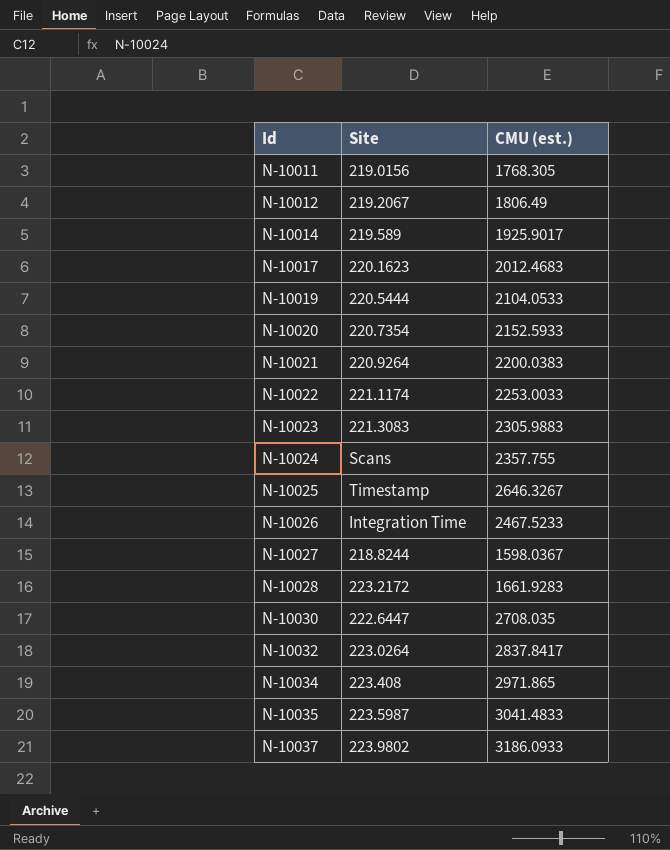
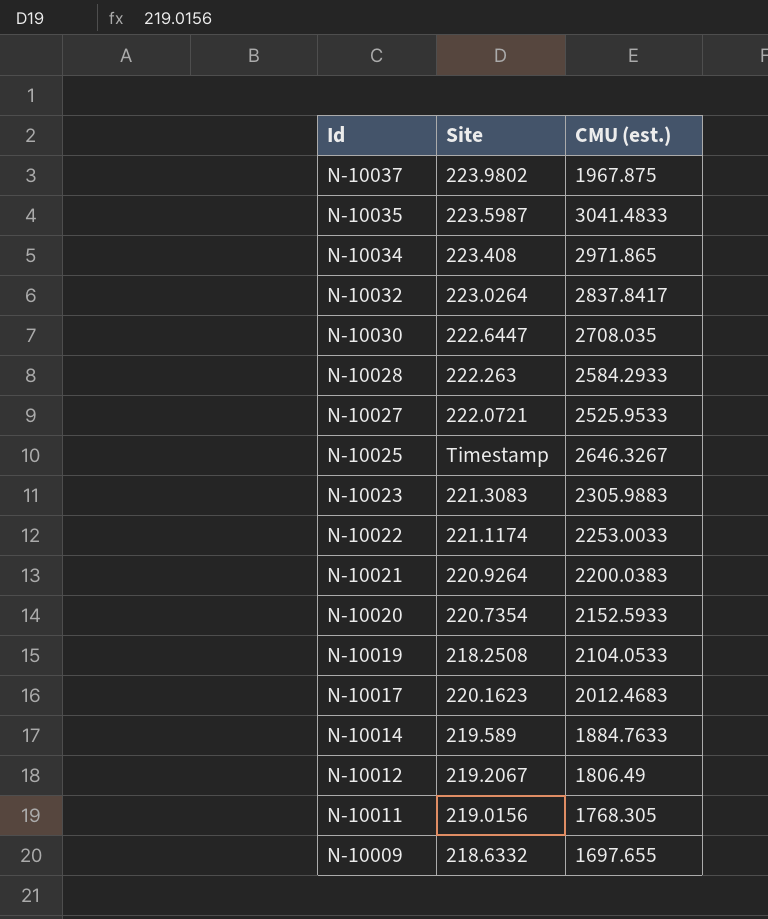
row order: Id ascending -> Id descending
row N-10024: Scans | 2357.755 -> none
row N-10026: Integration Time | 2467.5233 -> none
N-10037 | CMU (est.): 3186.0933 -> 1967.875
N-10028 | Site: 223.2172 -> 222.263
N-10028 | CMU (est.): 1661.9283 -> 2584.2933
N-10027 | Site: 218.8244 -> 222.0721
N-10027 | CMU (est.): 1598.0367 -> 2525.9533
N-10019 | Site: 220.5444 -> 218.2508
N-10014 | CMU (est.): 1925.9017 -> 1884.7633
row N-10009: none -> 218.6332 | 1697.655

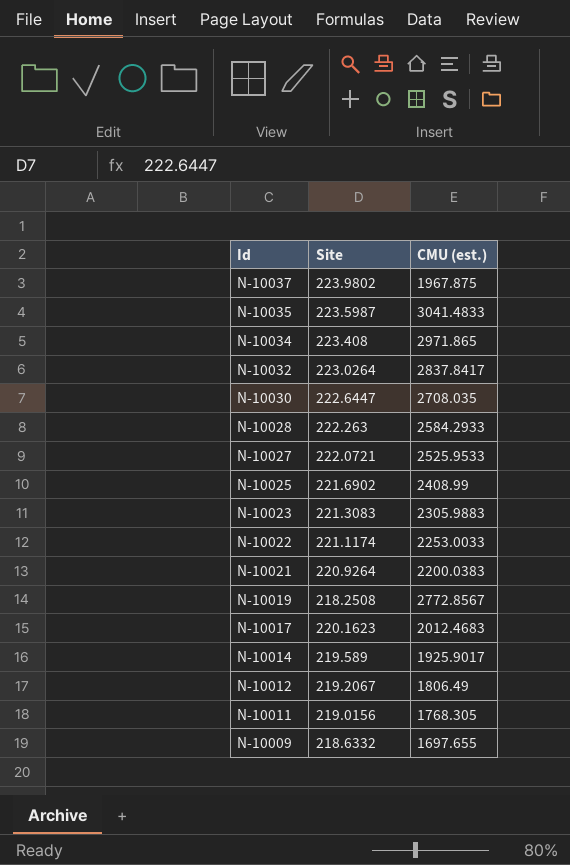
row N-10020: 220.7354 | 2152.5933 -> none
N-10025 | Site: Timestamp -> 221.6902
N-10025 | CMU (est.): 2646.3267 -> 2408.99
N-10019 | CMU (est.): 2104.0533 -> 2772.8567
N-10014 | CMU (est.): 1884.7633 -> 1925.9017

